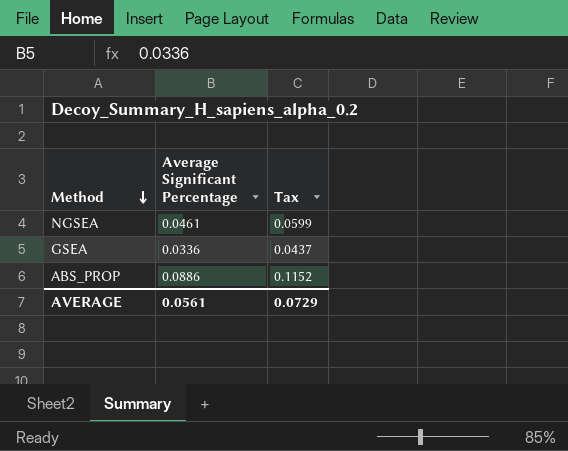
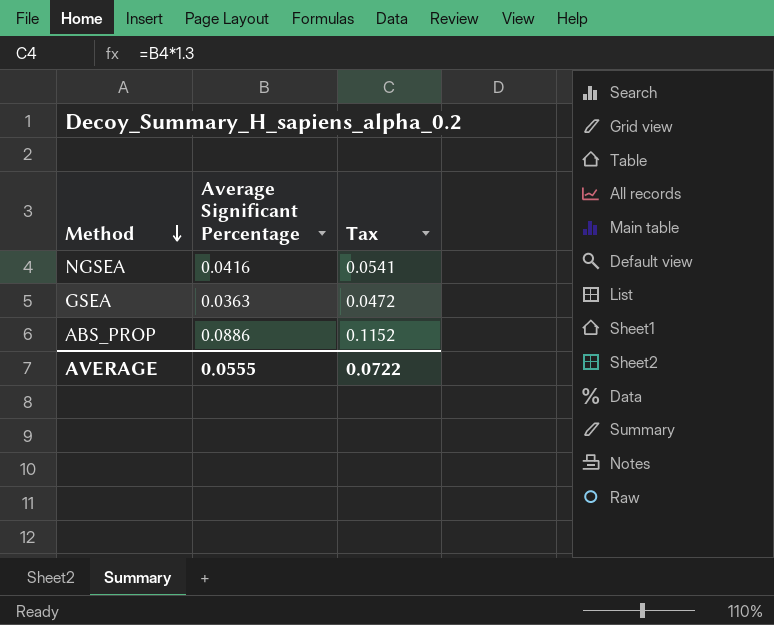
NGSEA | Average Significant Percentage: 0.0461 -> 0.0416
NGSEA | Tax: 0.0599 -> 0.0541
GSEA | Average Significant Percentage: 0.0336 -> 0.0363
GSEA | Tax: 0.0437 -> 0.0472
AVERAGE | Average Significant Percentage: 0.0561 -> 0.0555
AVERAGE | Tax: 0.0729 -> 0.0722

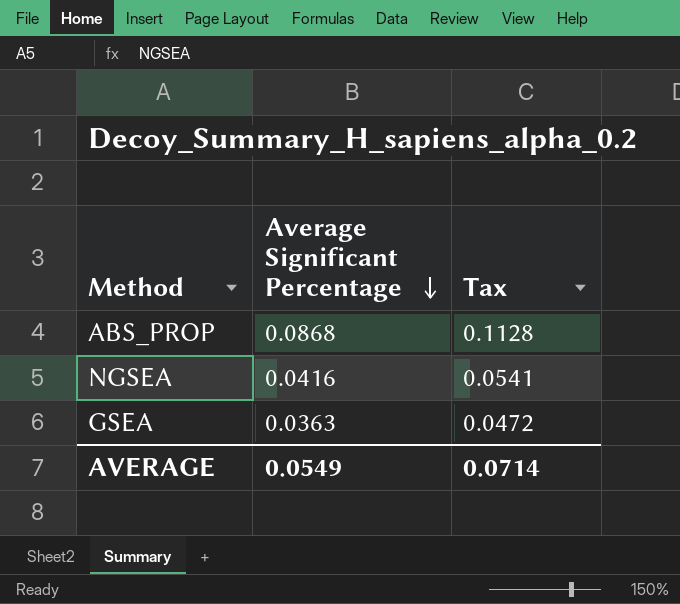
row order: Method descending -> Average Significant Percentage descending
ABS_PROP | Average Significant Percentage: 0.0886 -> 0.0868
ABS_PROP | Tax: 0.1152 -> 0.1128
AVERAGE | Average Significant Percentage: 0.0555 -> 0.0549
AVERAGE | Tax: 0.0722 -> 0.0714

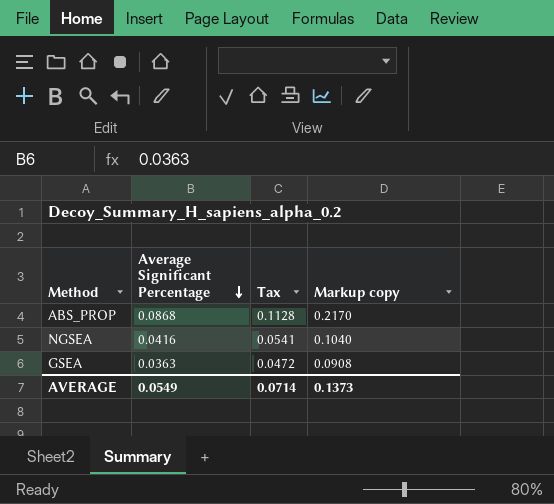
column Markup copy | formula: none -> [Average Significant Percentage] * 2.5

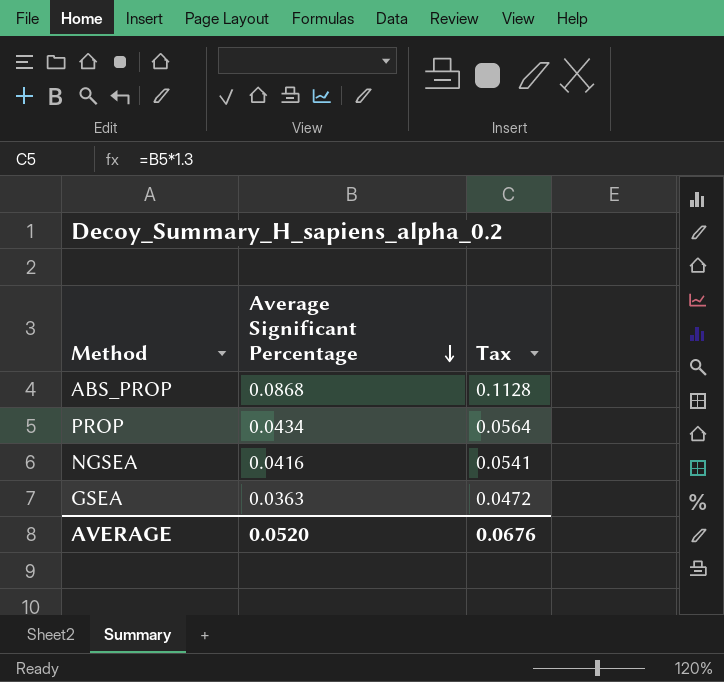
column Markup copy | formula: [Average Significant Percentage] * 2.5 -> none
row PROP: none -> 0.0434 | 0.0564
AVERAGE | Average Significant Percentage: 0.0549 -> 0.0520
AVERAGE | Tax: 0.0714 -> 0.0676

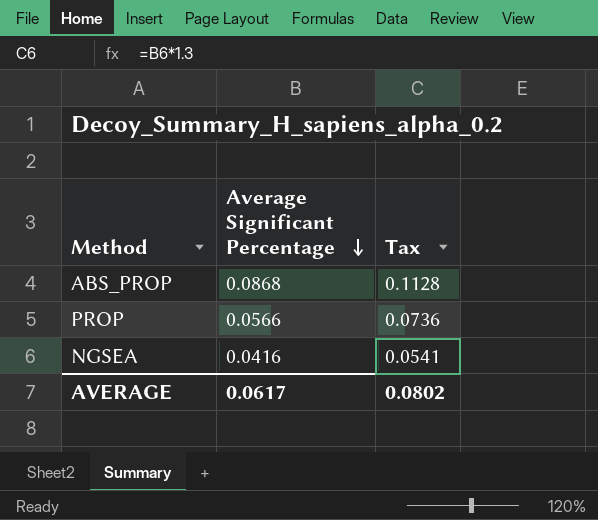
row GSEA: 0.0363 | 0.0472 -> none
PROP | Average Significant Percentage: 0.0434 -> 0.0566
PROP | Tax: 0.0564 -> 0.0736
AVERAGE | Average Significant Percentage: 0.0520 -> 0.0617
AVERAGE | Tax: 0.0676 -> 0.0802

